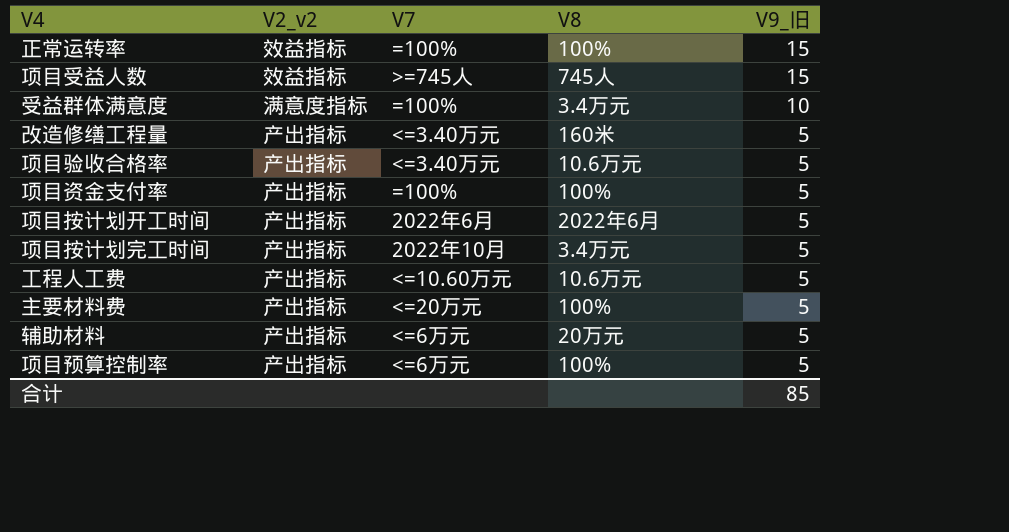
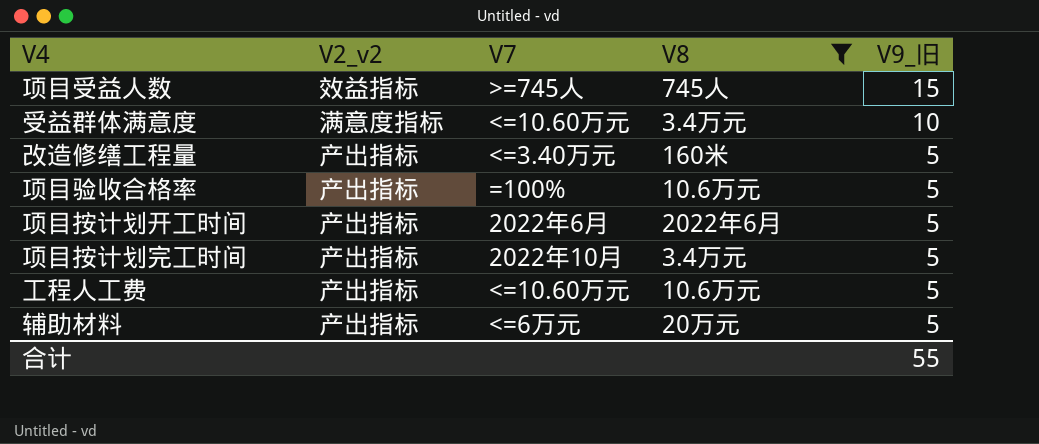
filter: none -> V8 != 100%
受益群体满意度 | V7: =100% -> <=10.60万元
项目验收合格率 | V7: <=3.40万元 -> =100%
合计 | V9_旧: 85 -> 55

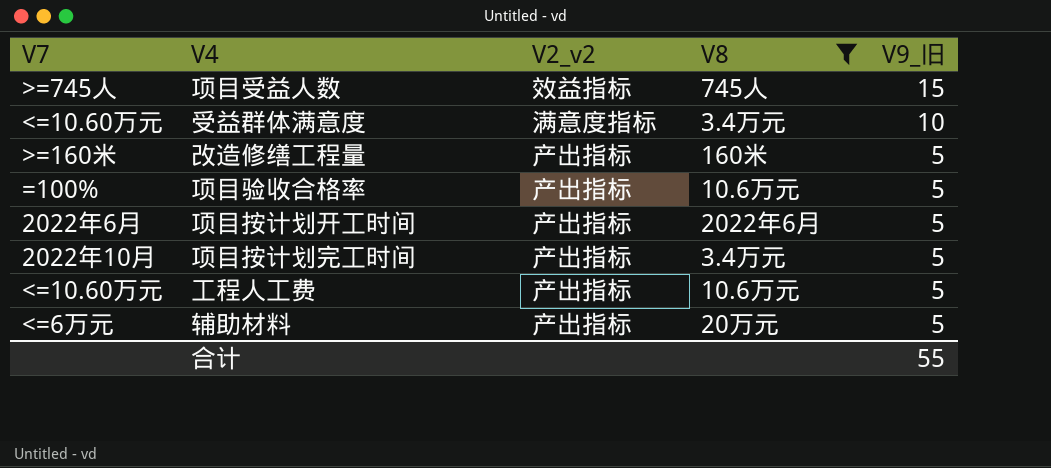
column V7 | position: 3 -> 1
改造修缮工程量 | V7: <=3.40万元 -> >=160米

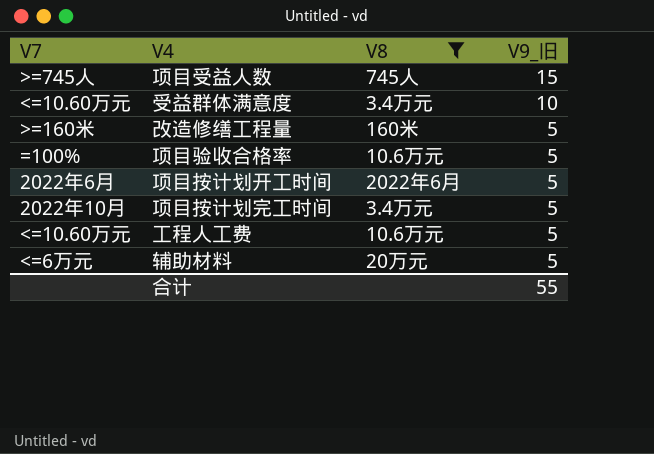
column V2_v2 | position: 3 -> none

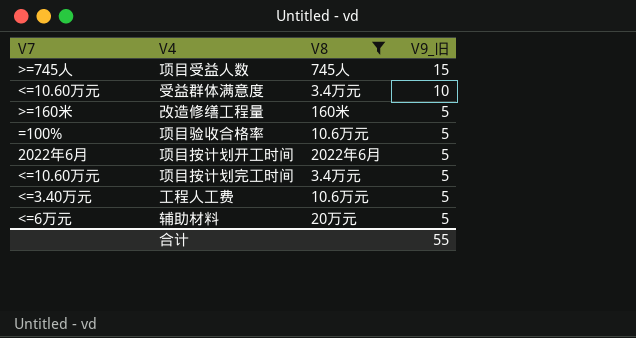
项目按计划完工时间 | V7: 2022年10月 -> <=10.60万元
工程人工费 | V7: <=10.60万元 -> <=3.40万元

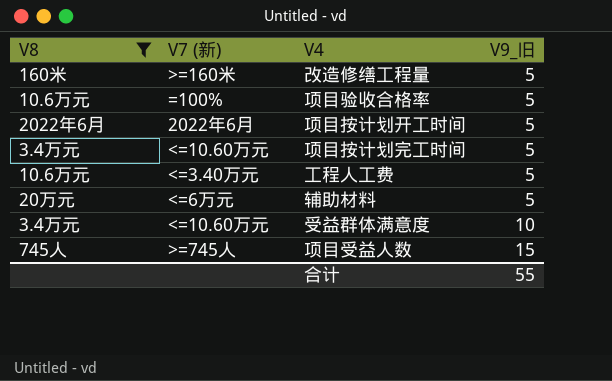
row order: V9_旧 descending -> V9_旧 ascending
column V8 | position: 3 -> 1
column name: V7 -> V7 (新)

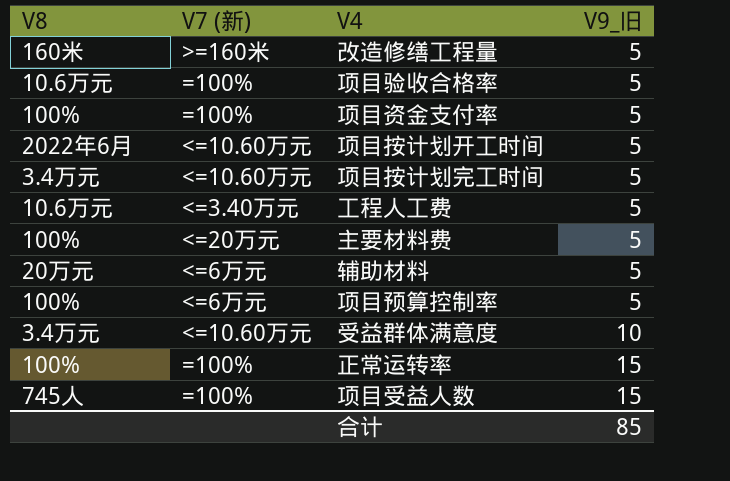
filter: V8 != 100% -> none
项目按计划开工时间 | V7 (新): 2022年6月 -> <=10.60万元
项目受益人数 | V7 (新): >=745人 -> =100%
合计 | V9_旧: 55 -> 85

